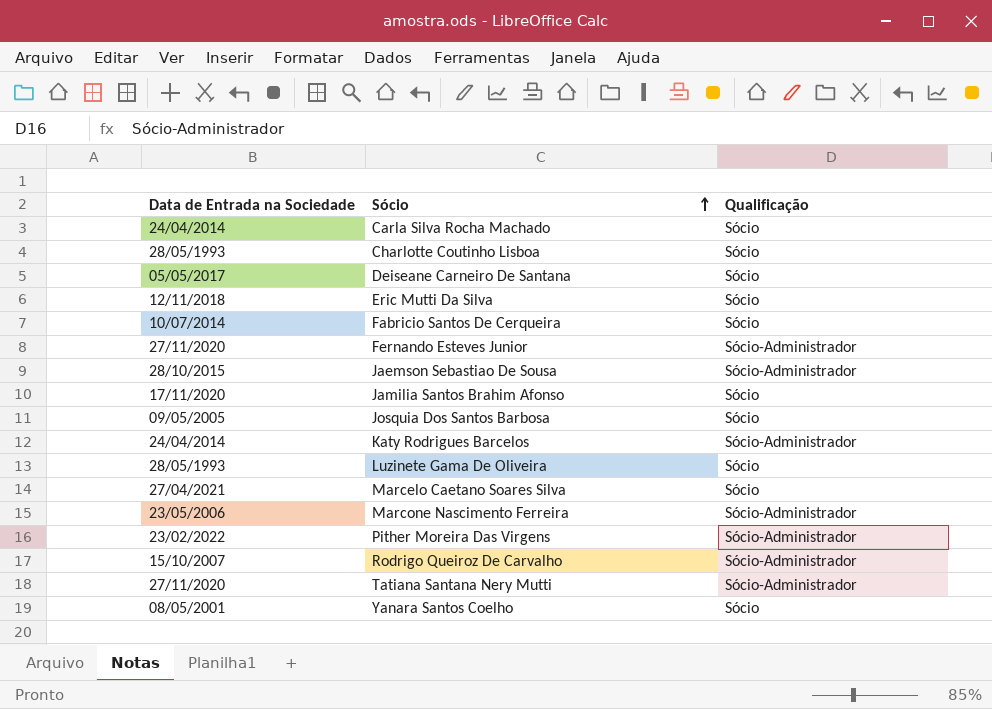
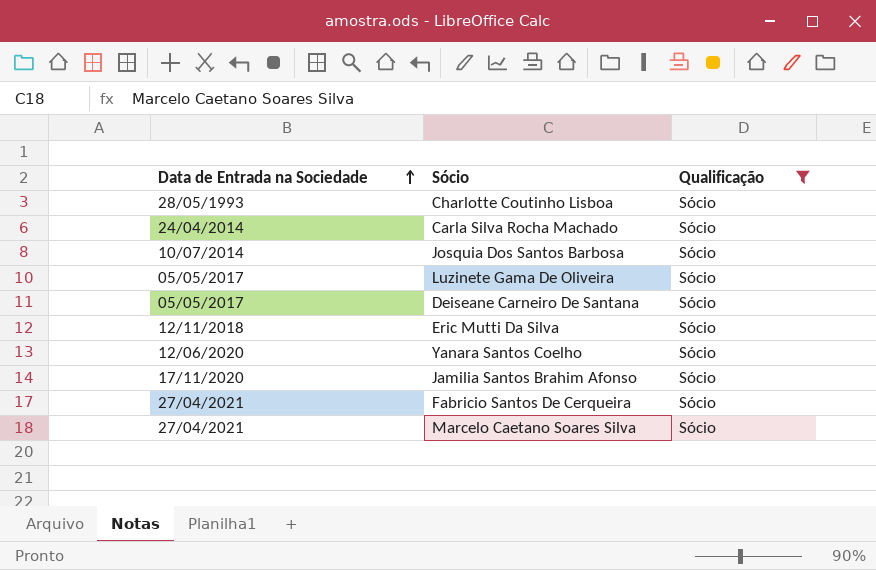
filter: none -> Qualificação = Sócio
row order: Sócio ascending -> Data de Entrada na Sociedade ascending
Josquia Dos Santos Barbosa | Data de Entrada na Sociedade: 09/05/2005 -> 10/07/2014
Luzinete Gama De Oliveira | Data de Entrada na Sociedade: 28/05/1993 -> 05/05/2017
Yanara Santos Coelho | Data de Entrada na Sociedade: 08/05/2001 -> 12/06/2020
Fabricio Santos De Cerqueira | Data de Entrada na Sociedade: 10/07/2014 -> 27/04/2021

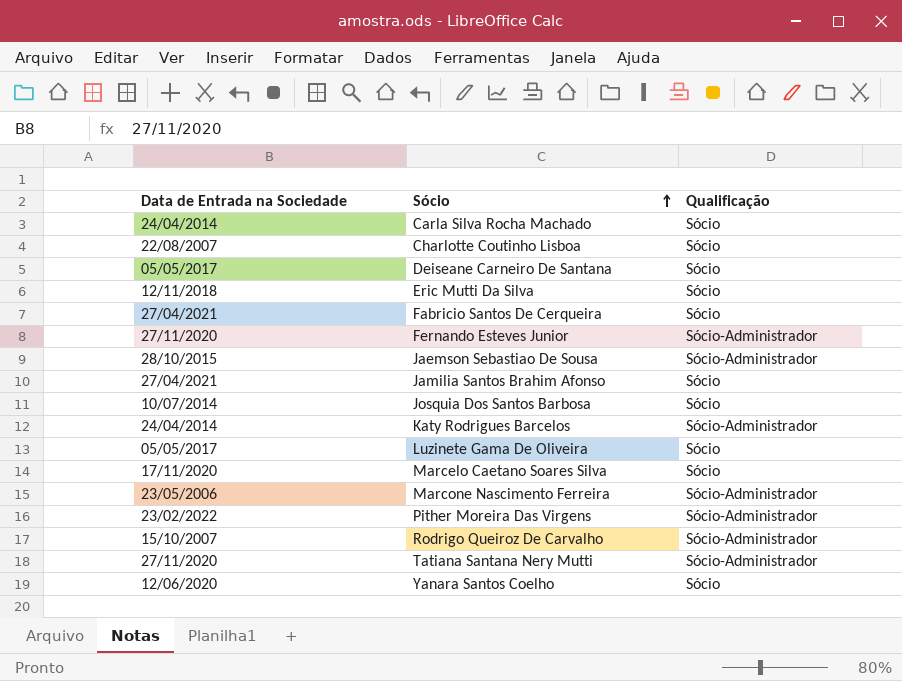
filter: Qualificação = Sócio -> none
row order: Data de Entrada na Sociedade ascending -> Sócio ascending
Charlotte Coutinho Lisboa | Data de Entrada na Sociedade: 28/05/1993 -> 22/08/2007
Jamilia Santos Brahim Afonso | Data de Entrada na Sociedade: 17/11/2020 -> 27/04/2021
Marcelo Caetano Soares Silva | Data de Entrada na Sociedade: 27/04/2021 -> 17/11/2020

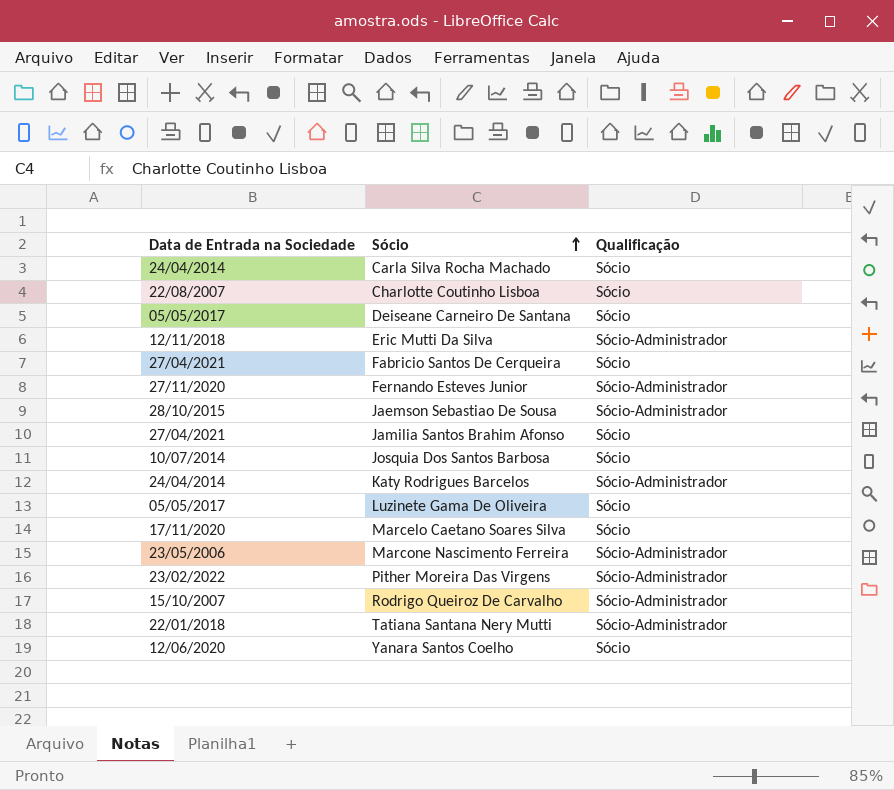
Eric Mutti Da Silva | Qualificação: Sócio -> Sócio-Administrador
Tatiana Santana Nery Mutti | Data de Entrada na Sociedade: 27/11/2020 -> 22/01/2018

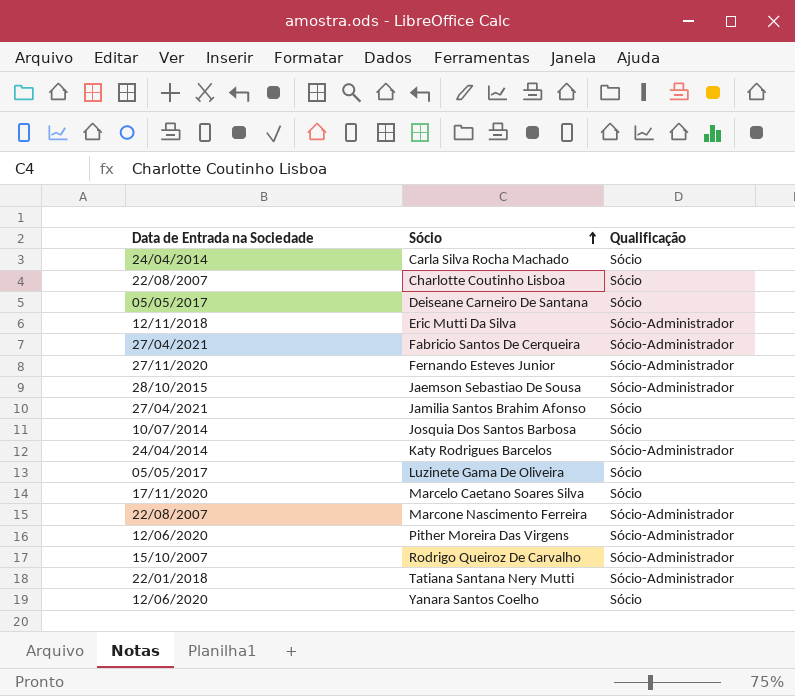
Fabricio Santos De Cerqueira | Qualificação: Sócio -> Sócio-Administrador
Marcone Nascimento Ferreira | Data de Entrada na Sociedade: 23/05/2006 -> 22/08/2007
Pither Moreira Das Virgens | Data de Entrada na Sociedade: 23/02/2022 -> 12/06/2020

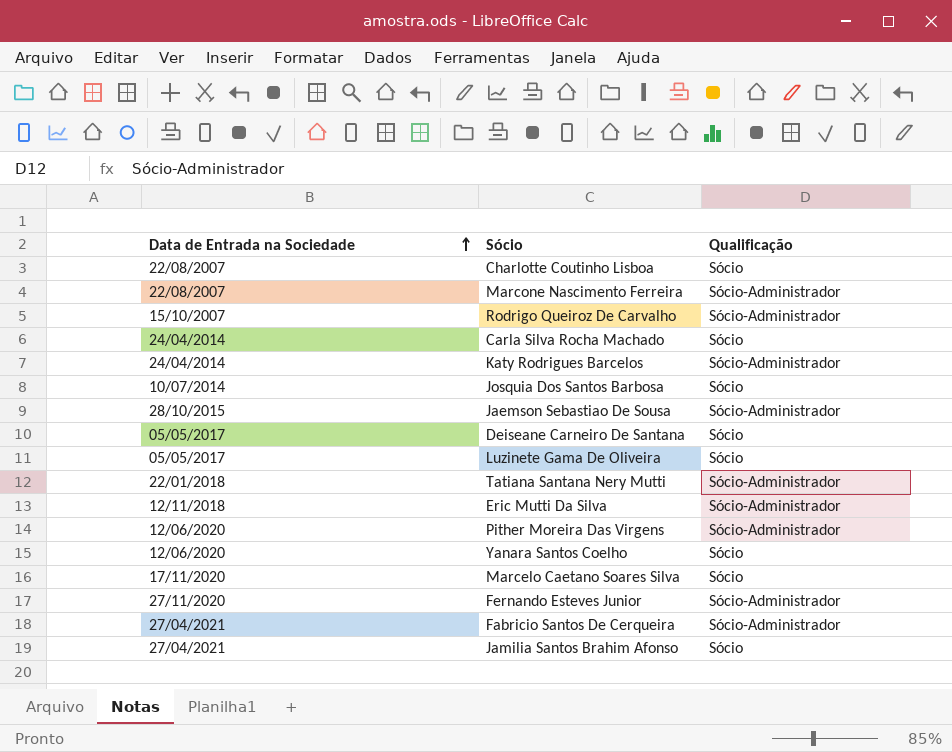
row order: Sócio ascending -> Data de Entrada na Sociedade ascending

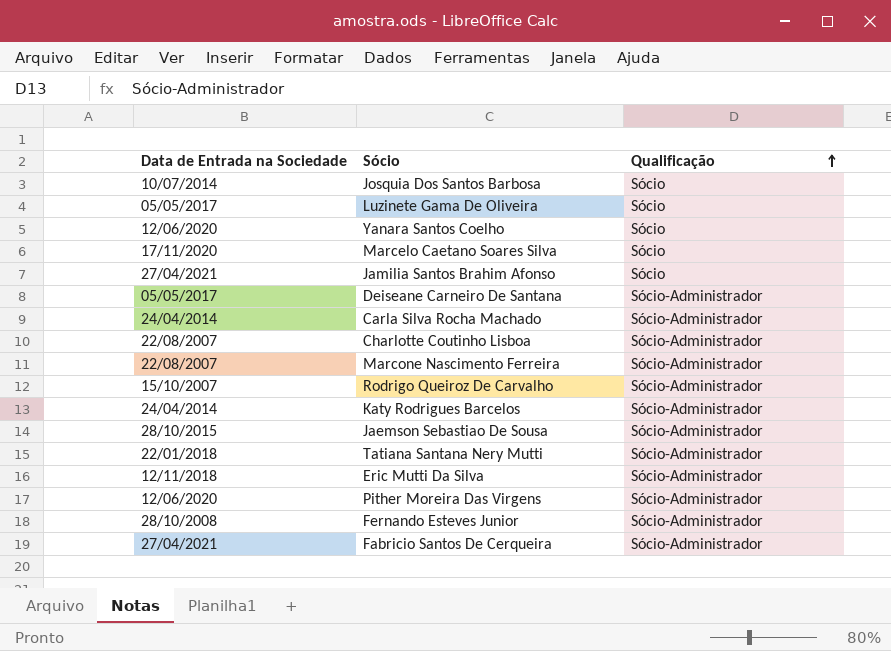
row order: Data de Entrada na Sociedade ascending -> Qualificação ascending
Deiseane Carneiro De Santana | Qualificação: Sócio -> Sócio-Administrador
Carla Silva Rocha Machado | Qualificação: Sócio -> Sócio-Administrador
Charlotte Coutinho Lisboa | Qualificação: Sócio -> Sócio-Administrador
Fernando Esteves Junior | Data de Entrada na Sociedade: 27/11/2020 -> 28/10/2008

